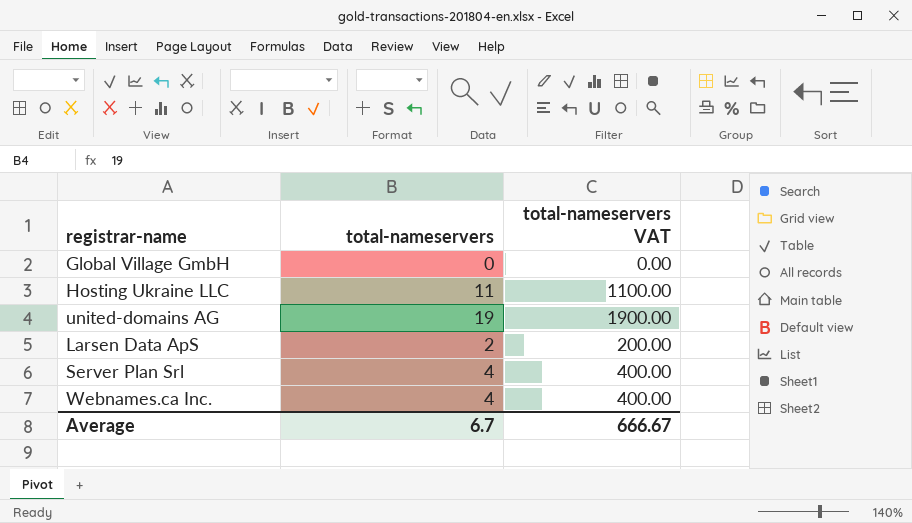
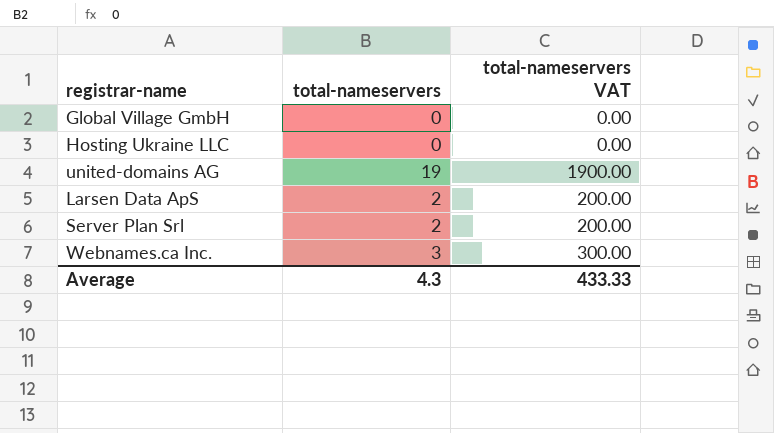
Hosting Ukraine LLC | total-nameservers: 11 -> 0
Hosting Ukraine LLC | total-nameservers VAT: 1100.00 -> 0.00
Server Plan Srl | total-nameservers: 4 -> 2
Server Plan Srl | total-nameservers VAT: 400.00 -> 200.00
Webnames.ca Inc. | total-nameservers: 4 -> 3
Webnames.ca Inc. | total-nameservers VAT: 400.00 -> 300.00
Average | total-nameservers: 6.7 -> 4.3
Average | total-nameservers VAT: 666.67 -> 433.33

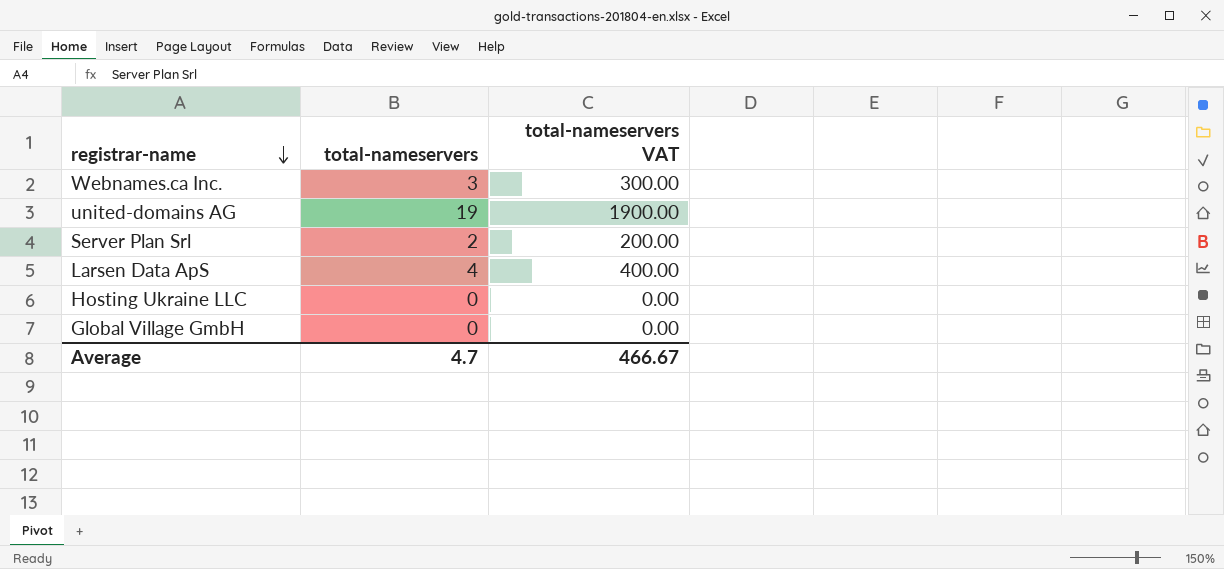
row order: none -> registrar-name descending
Larsen Data ApS | total-nameservers: 2 -> 4
Larsen Data ApS | total-nameservers VAT: 200.00 -> 400.00
Average | total-nameservers: 4.3 -> 4.7
Average | total-nameservers VAT: 433.33 -> 466.67

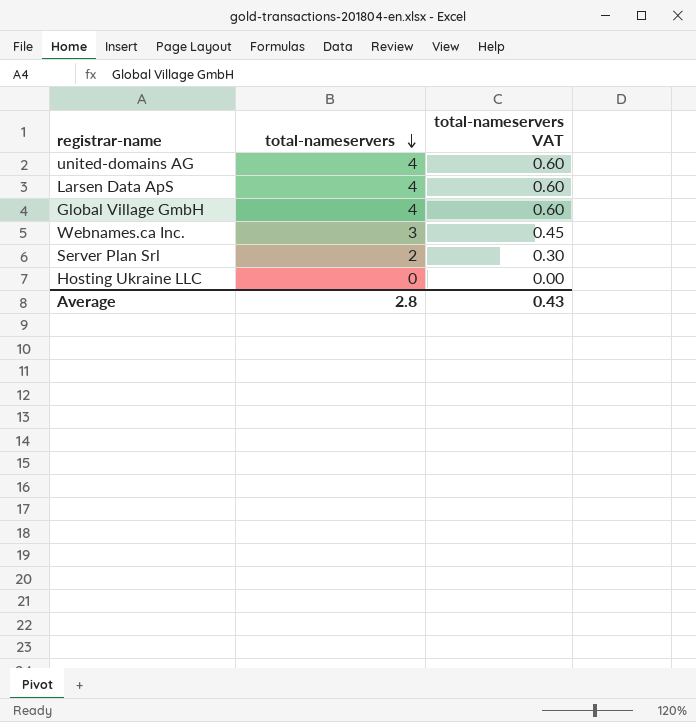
row order: registrar-name descending -> total-nameservers descending
column total-nameservers VAT | formula: [total-nameservers] * 100 -> [total-nameservers] * 0.15
united-domains AG | total-nameservers: 19 -> 4
Global Village GmbH | total-nameservers: 0 -> 4
Average | total-nameservers: 4.7 -> 2.8
Average | total-nameservers VAT: 466.67 -> 0.43

